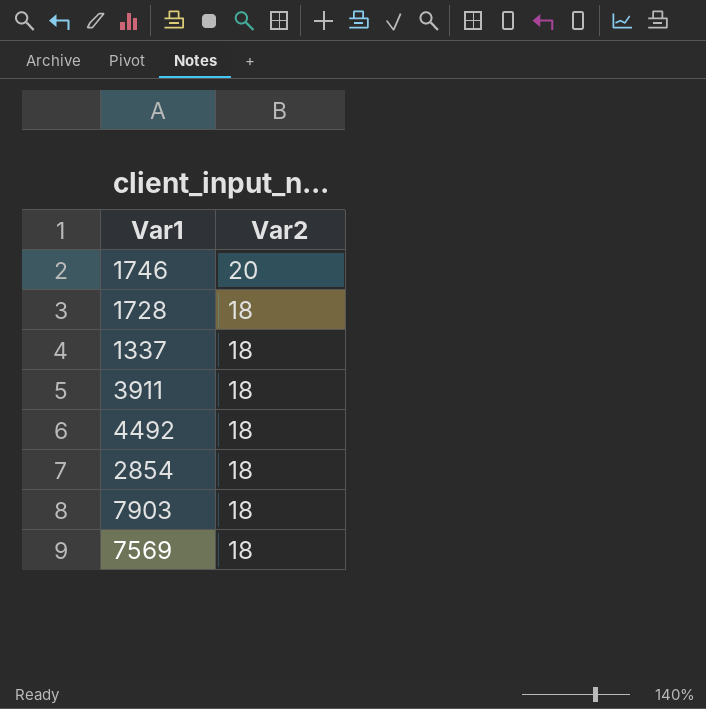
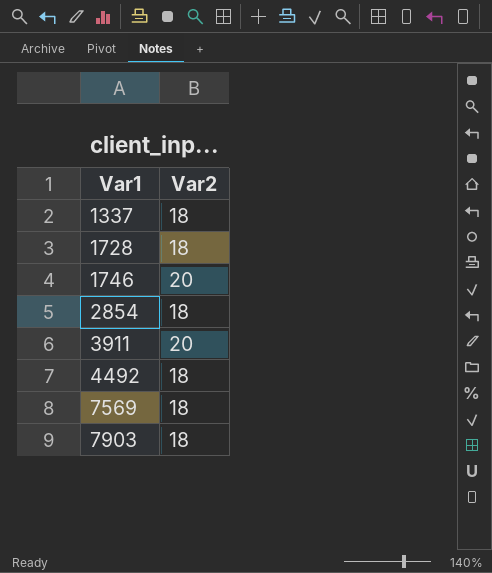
row order: Var2 descending -> Var1 ascending
3911 | Var2: 18 -> 20

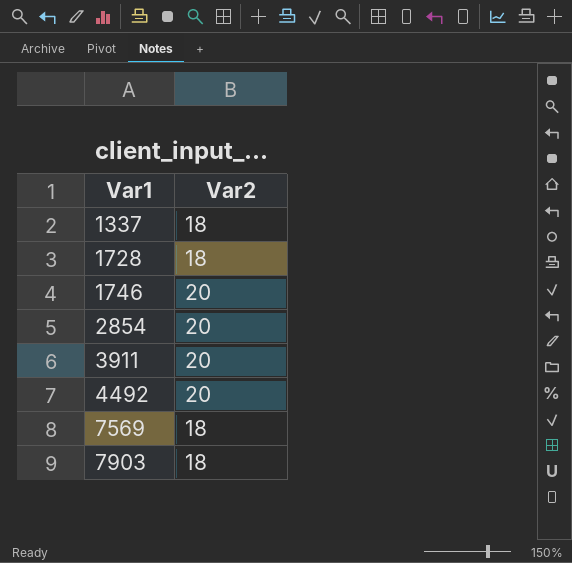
2854 | Var2: 18 -> 20
4492 | Var2: 18 -> 20

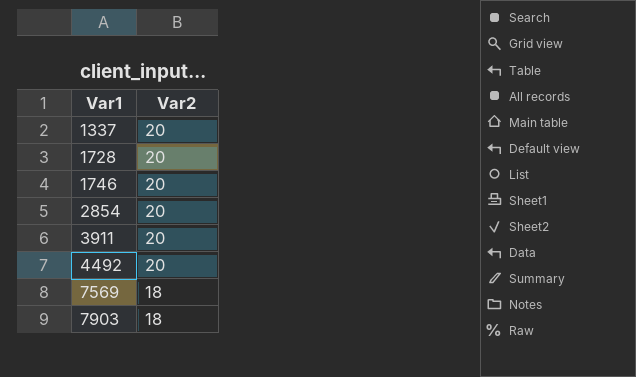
1337 | Var2: 18 -> 20
1728 | Var2: 18 -> 20

